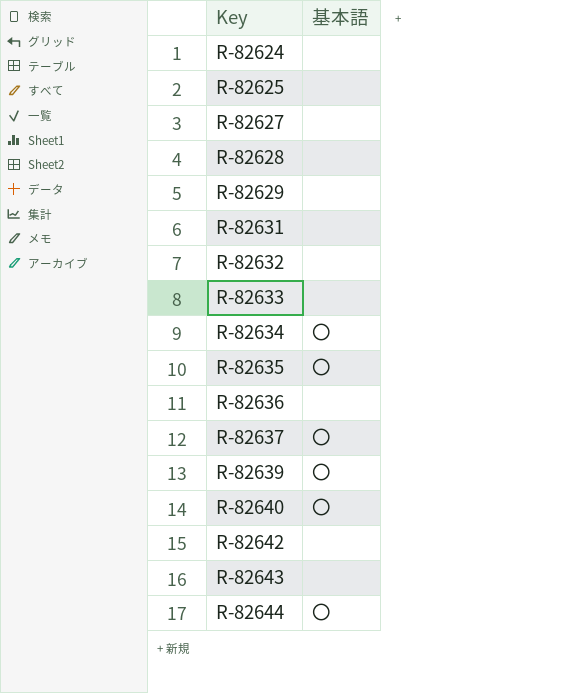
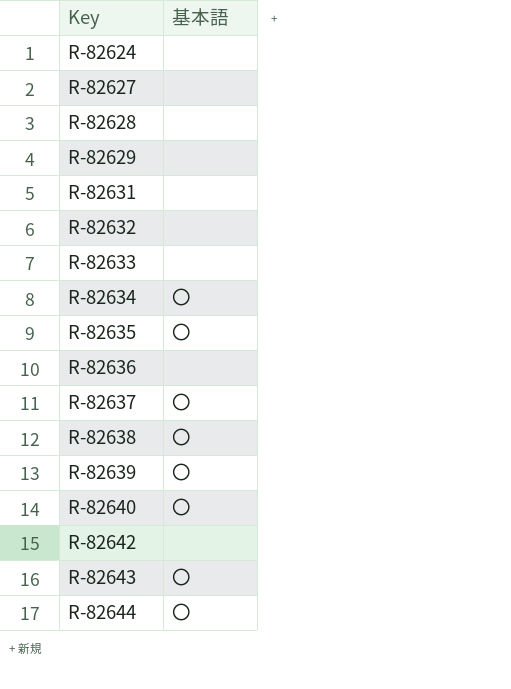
row R-82625: none -> none
row R-82638: none -> 〇
R-82643 | 基本語: none -> 〇

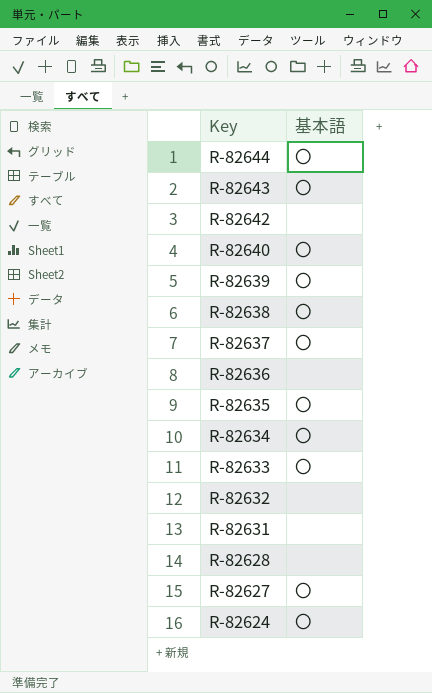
row order: Key ascending -> Key descending
row R-82629: none -> none
R-82633 | 基本語: none -> 〇
R-82627 | 基本語: none -> 〇
R-82624 | 基本語: none -> 〇

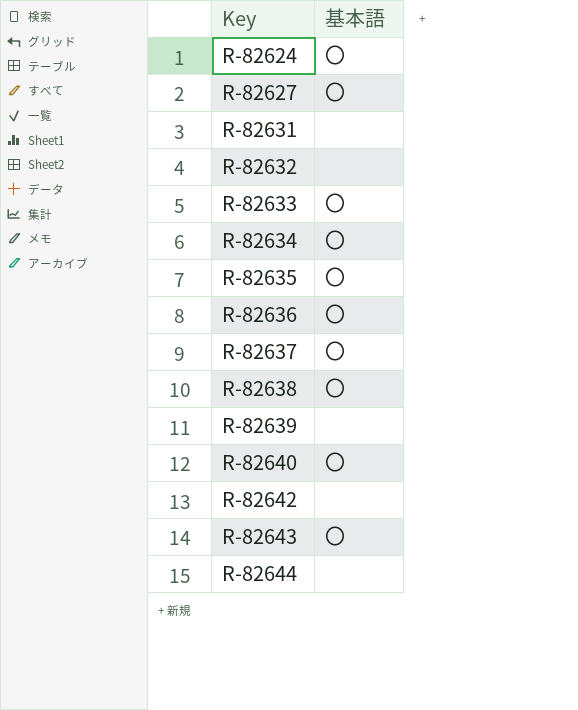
row order: Key descending -> Key ascending
row R-82628: none -> none
R-82636 | 基本語: none -> 〇
R-82639 | 基本語: 〇 -> none
R-82644 | 基本語: 〇 -> none

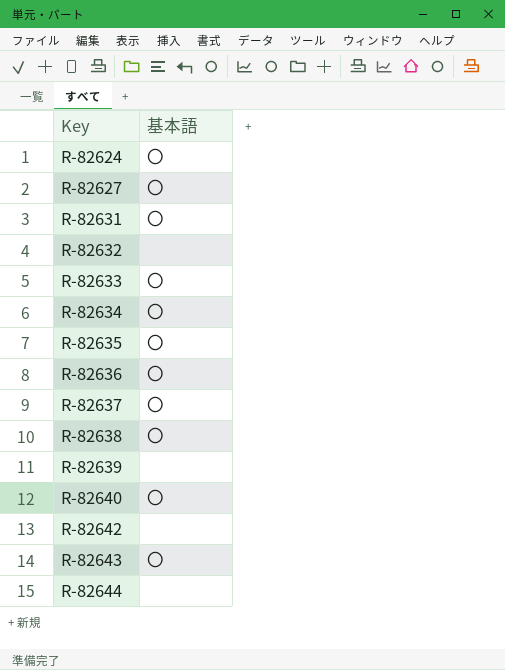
R-82631 | 基本語: none -> 〇

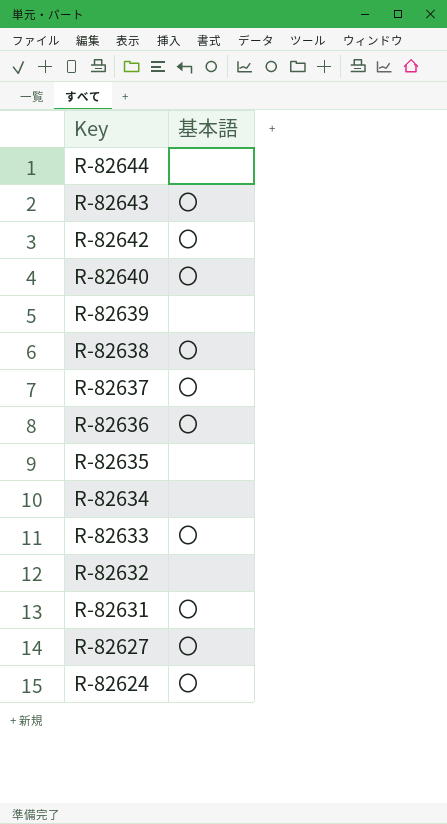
row order: Key ascending -> Key descending
R-82642 | 基本語: none -> 〇
R-82635 | 基本語: 〇 -> none
R-82634 | 基本語: 〇 -> none

